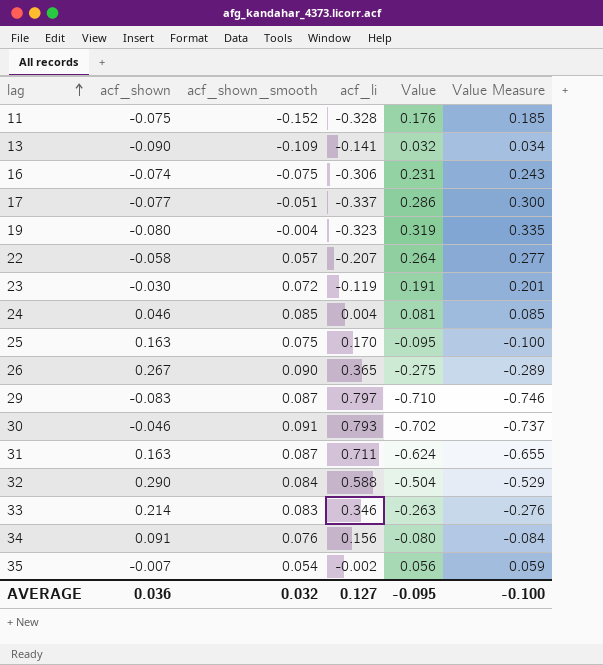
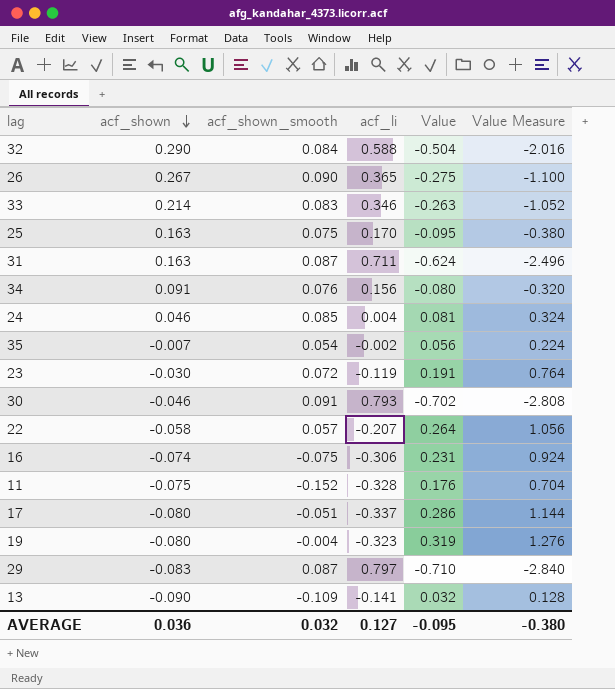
row order: lag ascending -> acf_shown descending
column Value Measure | formula: [Value] * 1.05 -> [Value] * 4
17 | acf_shown: -0.077 -> -0.080
AVERAGE | Value Measure: -0.100 -> -0.380

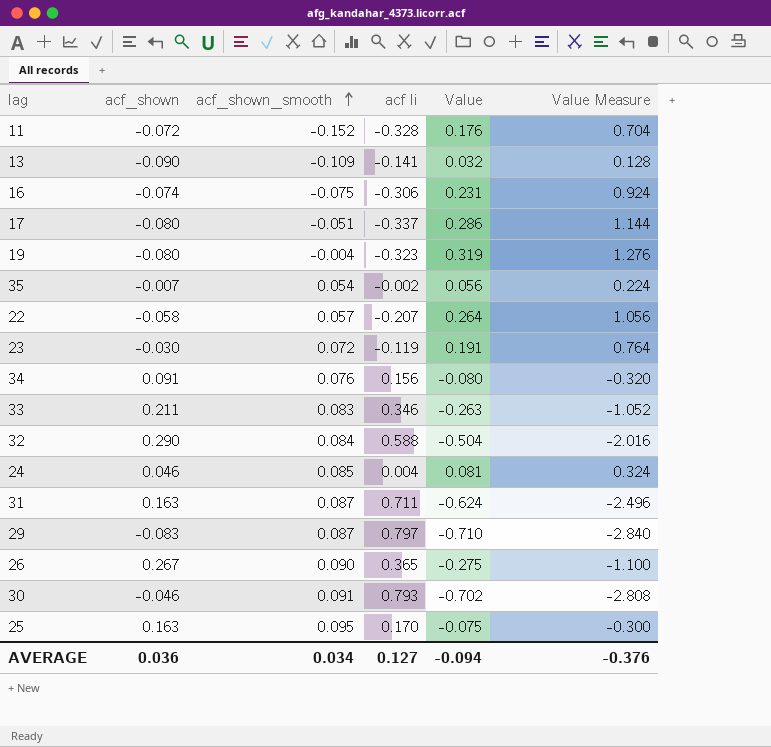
row order: acf_shown descending -> acf_shown_smooth ascending
column name: acf_li -> acf li
11 | acf_shown: -0.075 -> -0.072
33 | acf_shown: 0.214 -> 0.211
25 | acf_shown_smooth: 0.075 -> 0.095
25 | Value: -0.095 -> -0.075
25 | Value Measure: -0.380 -> -0.300
AVERAGE | acf_shown_smooth: 0.032 -> 0.034
AVERAGE | Value: -0.095 -> -0.094
AVERAGE | Value Measure: -0.380 -> -0.376

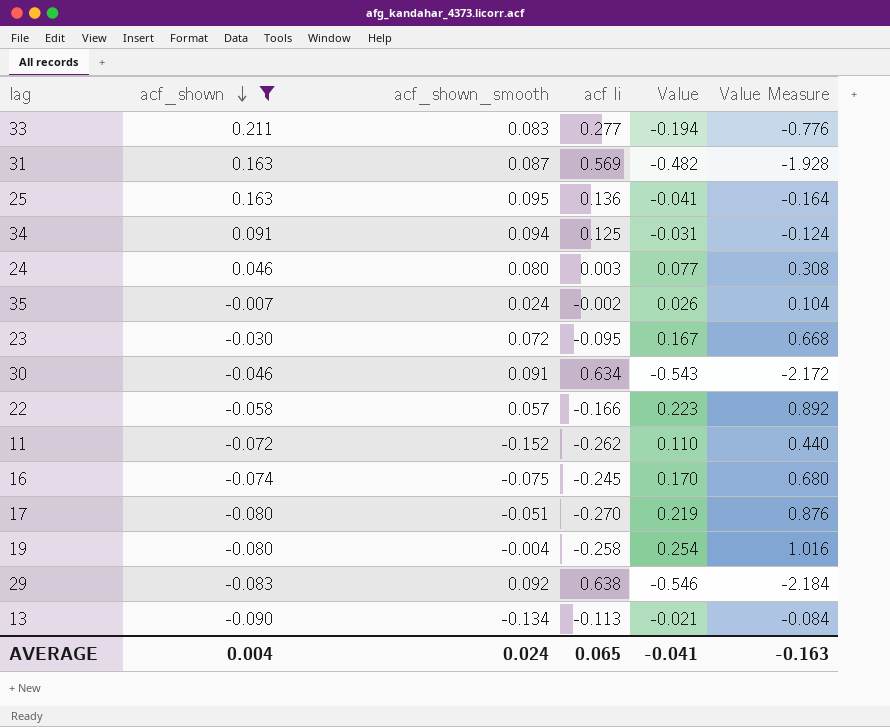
filter: none -> acf_shown <= 0.211
row order: acf_shown_smooth ascending -> acf_shown descending
33 | acf li: 0.346 -> 0.277
33 | Value: -0.263 -> -0.194
33 | Value Measure: -1.052 -> -0.776
31 | acf li: 0.711 -> 0.569
31 | Value: -0.624 -> -0.482
31 | Value Measure: -2.496 -> -1.928
25 | acf li: 0.170 -> 0.136
25 | Value: -0.075 -> -0.041
25 | Value Measure: -0.300 -> -0.164
34 | acf_shown_smooth: 0.076 -> 0.094
34 | acf li: 0.156 -> 0.125
34 | Value: -0.080 -> -0.031
34 | Value Measure: -0.320 -> -0.124
24 | acf_shown_smooth: 0.085 -> 0.080
24 | acf li: 0.004 -> 0.003
24 | Value: 0.081 -> 0.077
24 | Value Measure: 0.324 -> 0.308
35 | acf_shown_smooth: 0.054 -> 0.024
35 | Value: 0.056 -> 0.026
35 | Value Measure: 0.224 -> 0.104
23 | acf li: -0.119 -> -0.095
23 | Value: 0.191 -> 0.167
23 | Value Measure: 0.764 -> 0.668
30 | acf li: 0.793 -> 0.634
30 | Value: -0.702 -> -0.543
30 | Value Measure: -2.808 -> -2.172
22 | acf li: -0.207 -> -0.166
22 | Value: 0.264 -> 0.223
22 | Value Measure: 1.056 -> 0.892
11 | acf li: -0.328 -> -0.262
11 | Value: 0.176 -> 0.110
11 | Value Measure: 0.704 -> 0.440
16 | acf li: -0.306 -> -0.245
16 | Value: 0.231 -> 0.170
16 | Value Measure: 0.924 -> 0.680
17 | acf li: -0.337 -> -0.270
17 | Value: 0.286 -> 0.219
17 | Value Measure: 1.144 -> 0.876
19 | acf li: -0.323 -> -0.258
19 | Value: 0.319 -> 0.254
19 | Value Measure: 1.276 -> 1.016
29 | acf_shown_smooth: 0.087 -> 0.092
29 | acf li: 0.797 -> 0.638
29 | Value: -0.710 -> -0.546
29 | Value Measure: -2.840 -> -2.184
13 | acf_shown_smooth: -0.109 -> -0.134
13 | acf li: -0.141 -> -0.113
13 | Value: 0.032 -> -0.021
13 | Value Measure: 0.128 -> -0.084
AVERAGE | acf_shown: 0.036 -> 0.004
AVERAGE | acf_shown_smooth: 0.034 -> 0.024
AVERAGE | acf li: 0.127 -> 0.065
AVERAGE | Value: -0.094 -> -0.041
AVERAGE | Value Measure: -0.376 -> -0.163

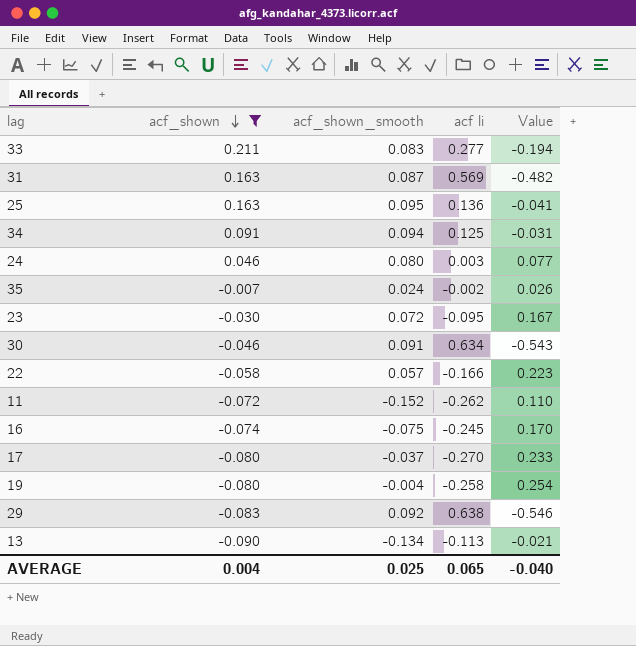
column Value Measure | formula: [Value] * 4 -> none
17 | acf_shown_smooth: -0.051 -> -0.037
17 | Value: 0.219 -> 0.233
AVERAGE | acf_shown_smooth: 0.024 -> 0.025
AVERAGE | Value: -0.041 -> -0.040

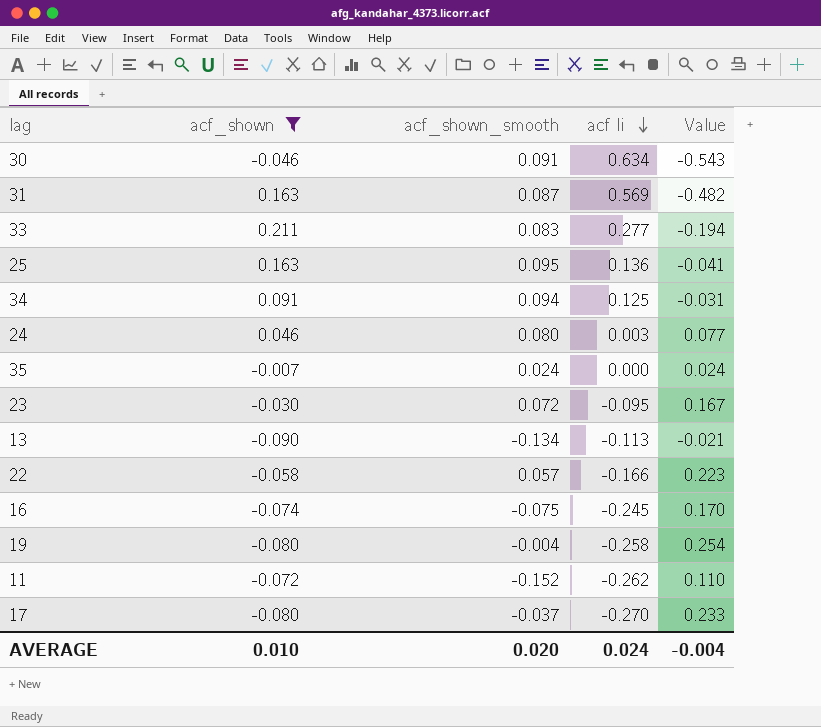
row order: acf_shown descending -> acf li descending
row 29: -0.083 | 0.092 | 0.638 | -0.546 -> none
35 | acf li: -0.002 -> 0.000
35 | Value: 0.026 -> 0.024
AVERAGE | acf_shown: 0.004 -> 0.010
AVERAGE | acf_shown_smooth: 0.025 -> 0.020
AVERAGE | acf li: 0.065 -> 0.024
AVERAGE | Value: -0.040 -> -0.004

